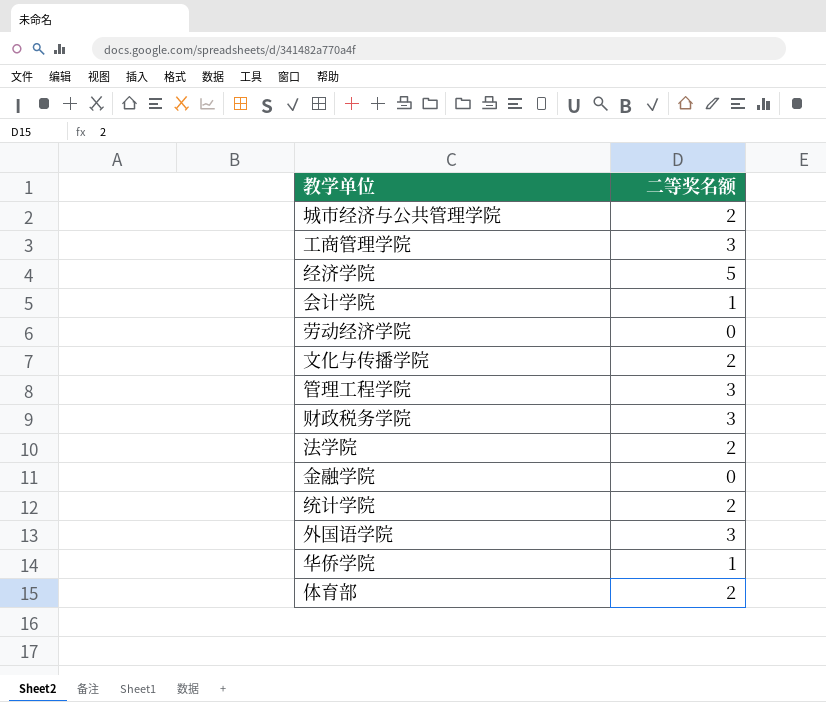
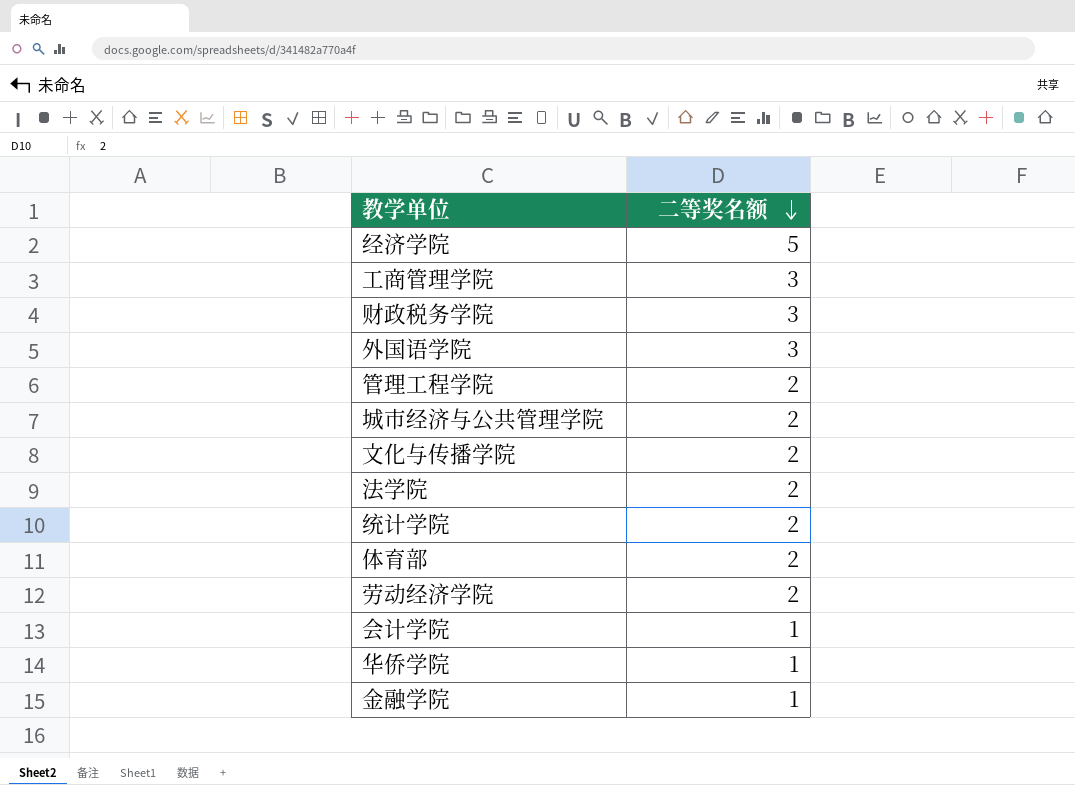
row order: none -> 二等奖名额 descending
管理工程学院 | 二等奖名额: 3 -> 2
劳动经济学院 | 二等奖名额: 0 -> 2
金融学院 | 二等奖名额: 0 -> 1

